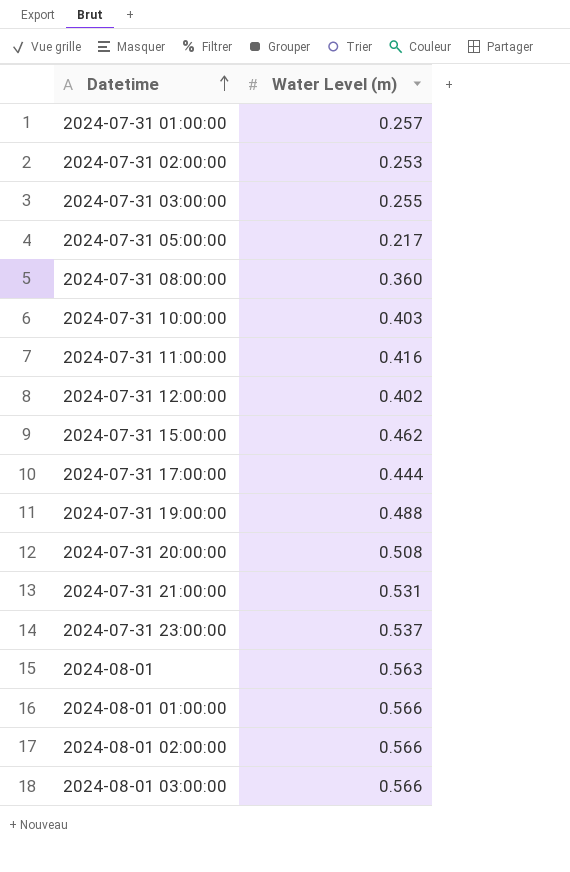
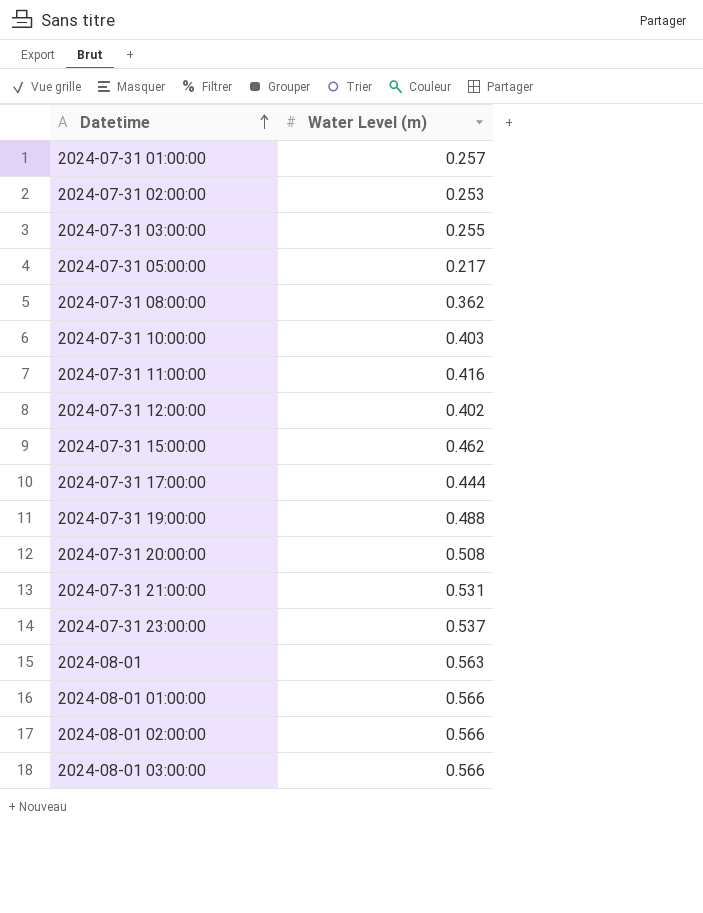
2024-07-31 08:00:00 | Water Level (m): 0.360 -> 0.362

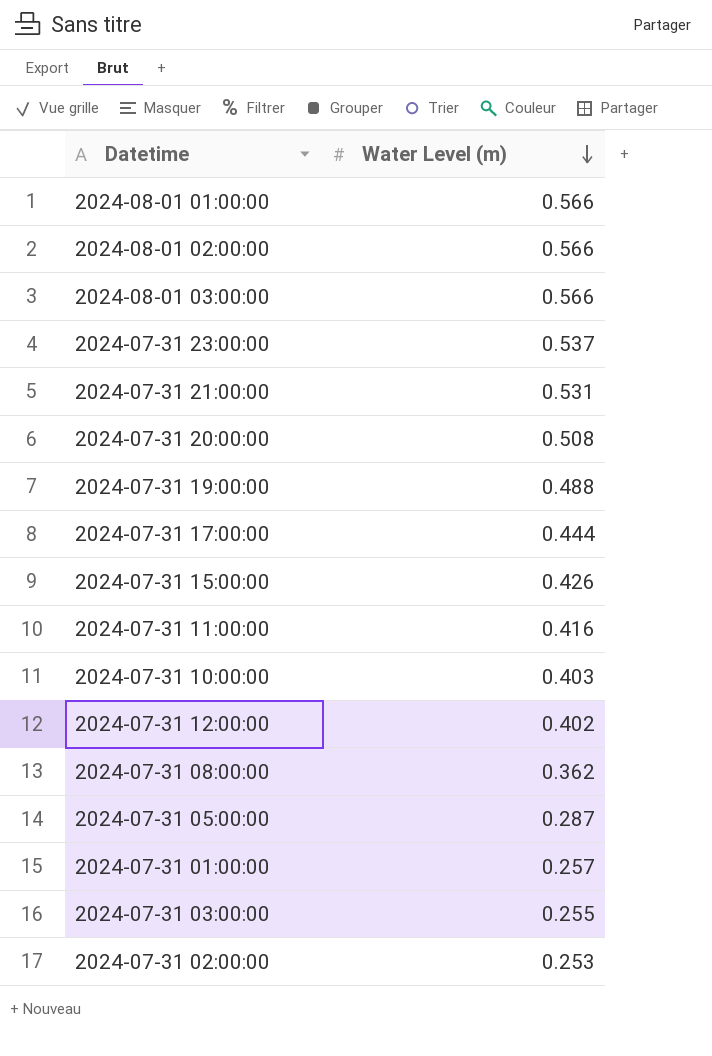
row order: Datetime ascending -> Water Level (m) descending
row 2024-08-01: 0.563 -> none
2024-07-31 15:00:00 | Water Level (m): 0.462 -> 0.426
2024-07-31 05:00:00 | Water Level (m): 0.217 -> 0.287

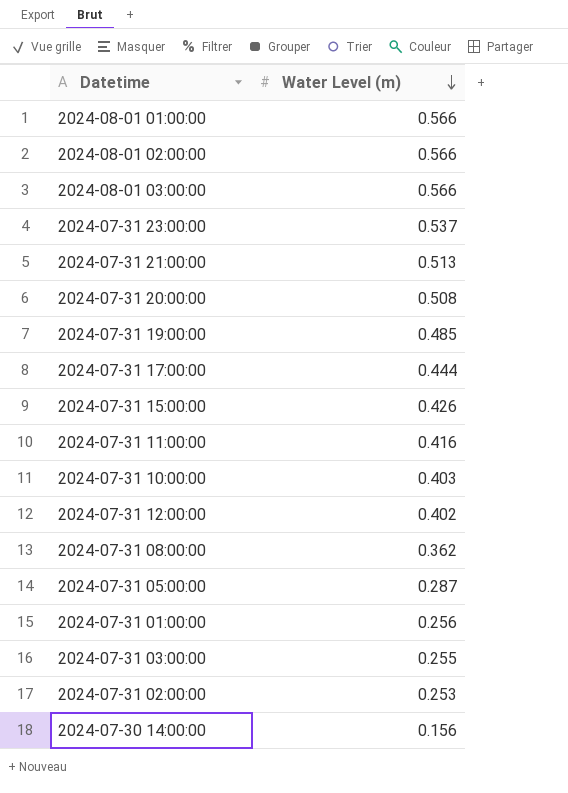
2024-07-31 21:00:00 | Water Level (m): 0.531 -> 0.513
2024-07-31 19:00:00 | Water Level (m): 0.488 -> 0.485
2024-07-31 01:00:00 | Water Level (m): 0.257 -> 0.256
row 2024-07-30 14:00:00: none -> 0.156

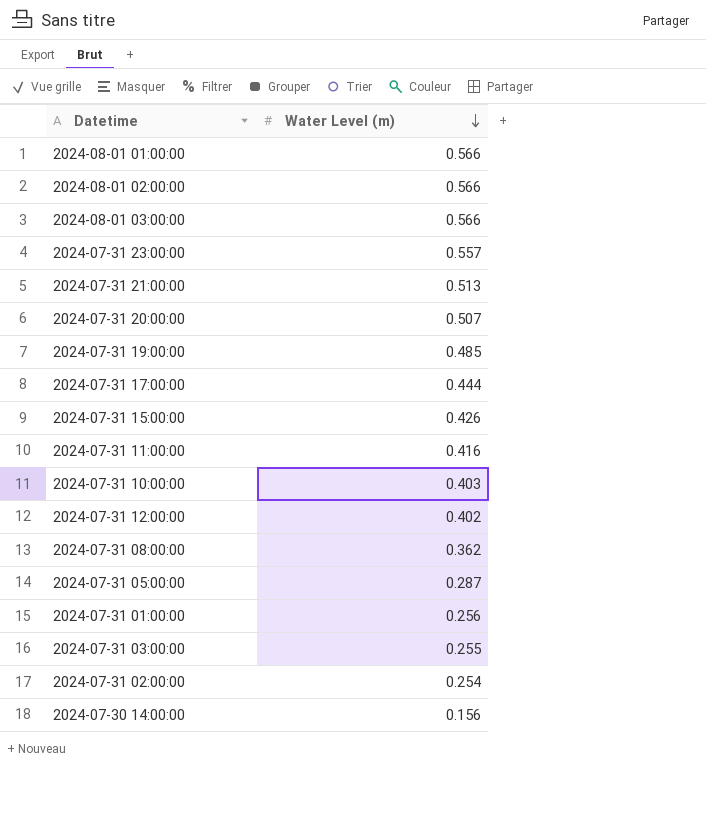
2024-07-31 23:00:00 | Water Level (m): 0.537 -> 0.557
2024-07-31 20:00:00 | Water Level (m): 0.508 -> 0.507
2024-07-31 02:00:00 | Water Level (m): 0.253 -> 0.254

